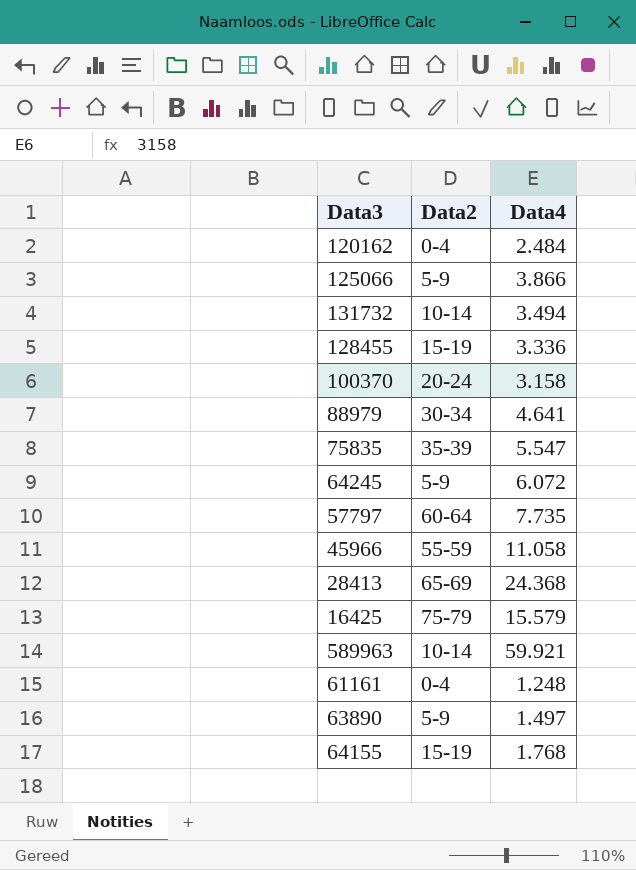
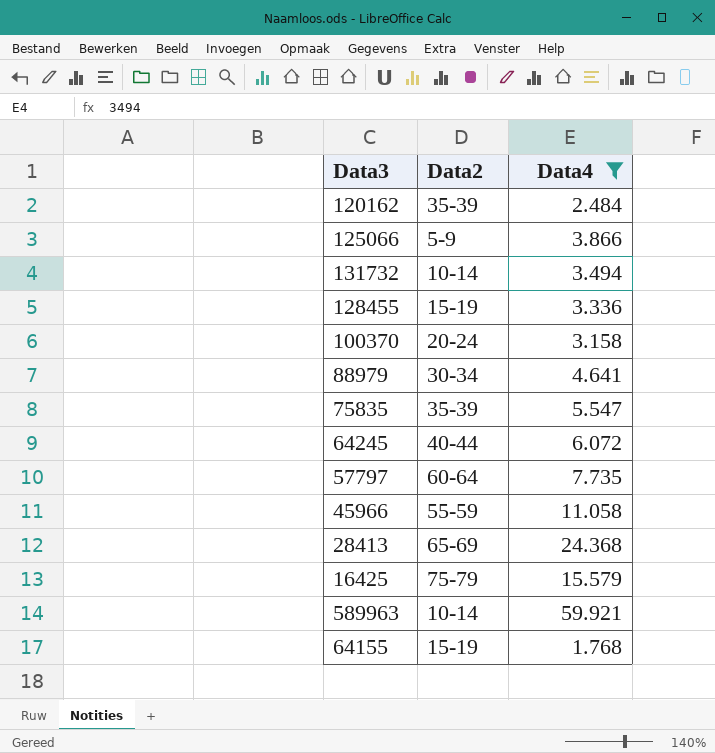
filter: none -> Data4 >= 1.768
120162 | Data2: 0-4 -> 35-39
64245 | Data2: 5-9 -> 40-44

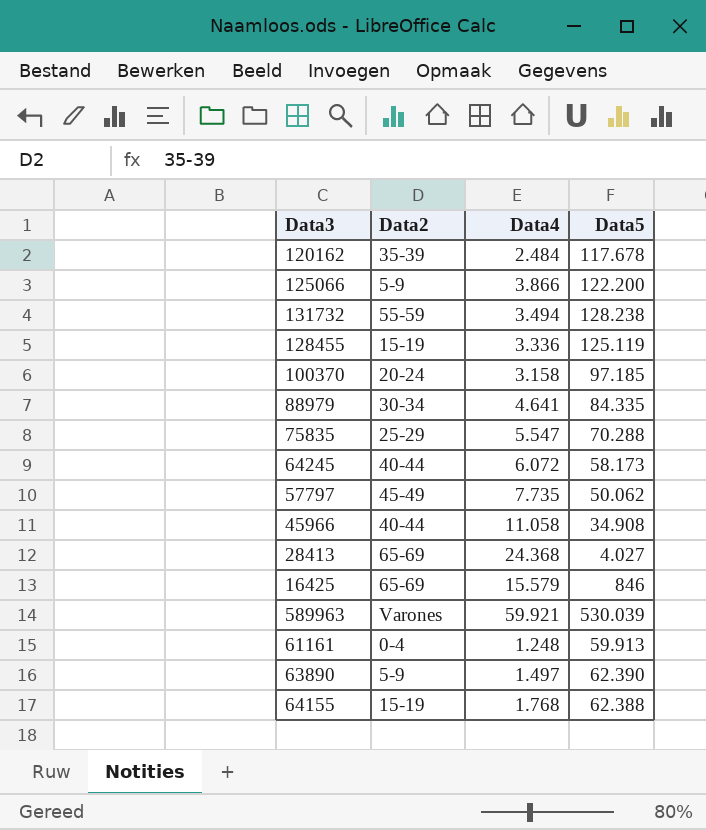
filter: Data4 >= 1.768 -> none
column Data5 | position: none -> 4
131732 | Data2: 10-14 -> 55-59
75835 | Data2: 35-39 -> 25-29
57797 | Data2: 60-64 -> 45-49
45966 | Data2: 55-59 -> 40-44
16425 | Data2: 75-79 -> 65-69
589963 | Data2: 10-14 -> Varones

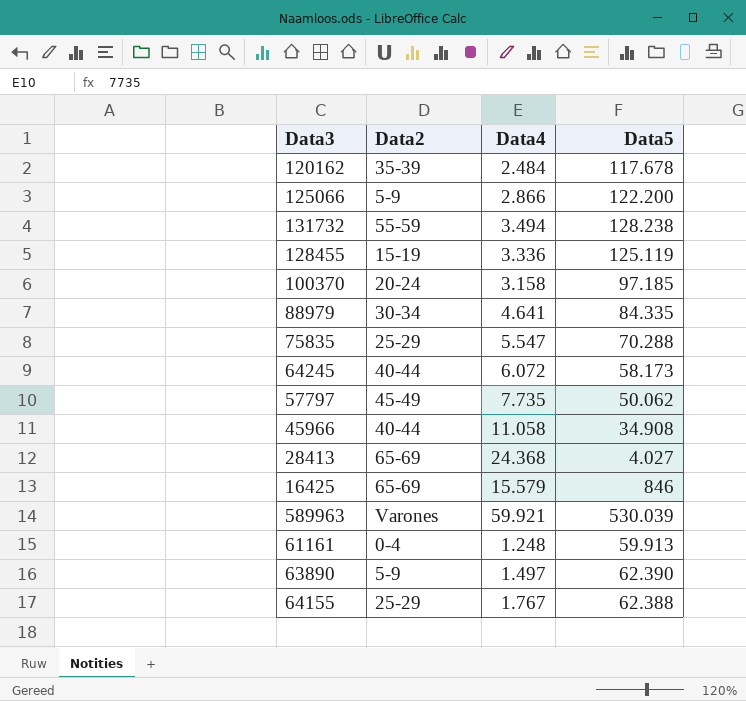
125066 | Data4: 3.866 -> 2.866
64155 | Data2: 15-19 -> 25-29
64155 | Data4: 1.768 -> 1.767

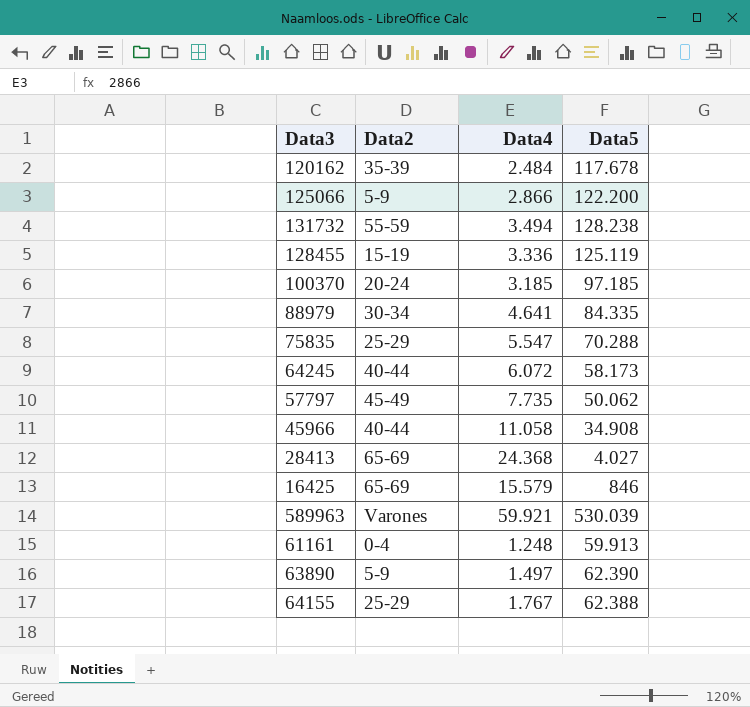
100370 | Data4: 3.158 -> 3.185

